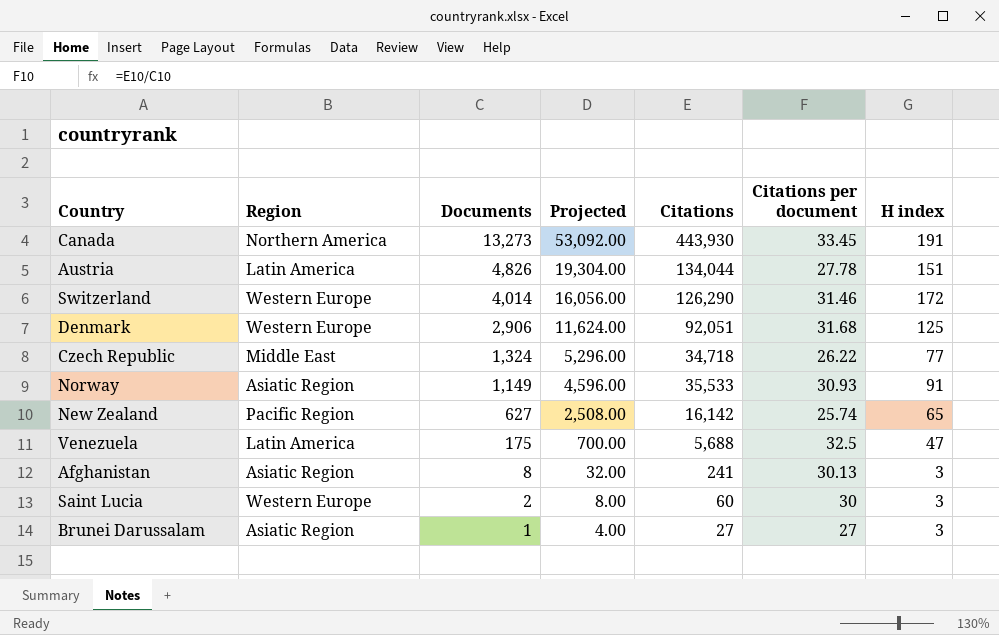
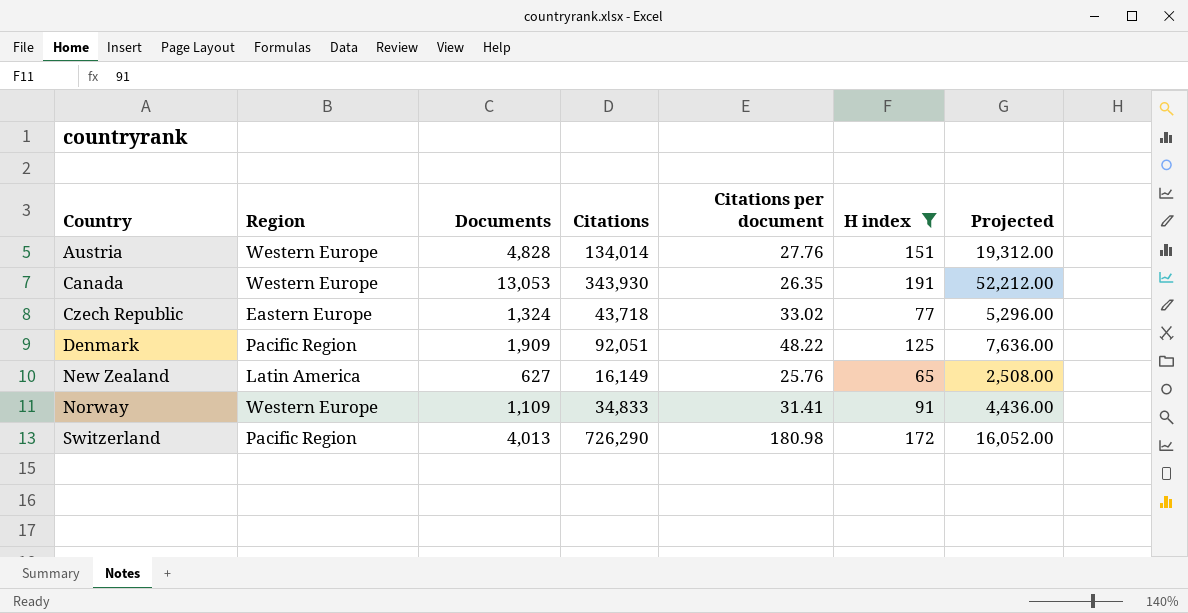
filter: none -> H index >= 65
row order: Documents descending -> Country ascending
column Projected | position: 4 -> 7
Austria | Region: Latin America -> Western Europe
Austria | Documents: 4,826 -> 4,828
Austria | Citations: 134,044 -> 134,014
Austria | Citations per document: 27.78 -> 27.76
Austria | Projected: 19,304.00 -> 19,312.00
Canada | Region: Northern America -> Western Europe
Canada | Documents: 13,273 -> 13,053
Canada | Citations: 443,930 -> 343,930
Canada | Citations per document: 33.45 -> 26.35
Canada | Projected: 53,092.00 -> 52,212.00
Czech Republic | Region: Middle East -> Eastern Europe
Czech Republic | Citations: 34,718 -> 43,718
Czech Republic | Citations per document: 26.22 -> 33.02
Denmark | Region: Western Europe -> Pacific Region
Denmark | Documents: 2,906 -> 1,909
Denmark | Citations per document: 31.68 -> 48.22
Denmark | Projected: 11,624.00 -> 7,636.00
New Zealand | Region: Pacific Region -> Latin America
New Zealand | Citations: 16,142 -> 16,149
New Zealand | Citations per document: 25.74 -> 25.76
Norway | Region: Asiatic Region -> Western Europe
Norway | Documents: 1,149 -> 1,109
Norway | Citations: 35,533 -> 34,833
Norway | Citations per document: 30.93 -> 31.41
Norway | Projected: 4,596.00 -> 4,436.00
Switzerland | Region: Western Europe -> Pacific Region
Switzerland | Documents: 4,014 -> 4,013
Switzerland | Citations: 126,290 -> 726,290
Switzerland | Citations per document: 31.46 -> 180.98
Switzerland | Projected: 16,056.00 -> 16,052.00

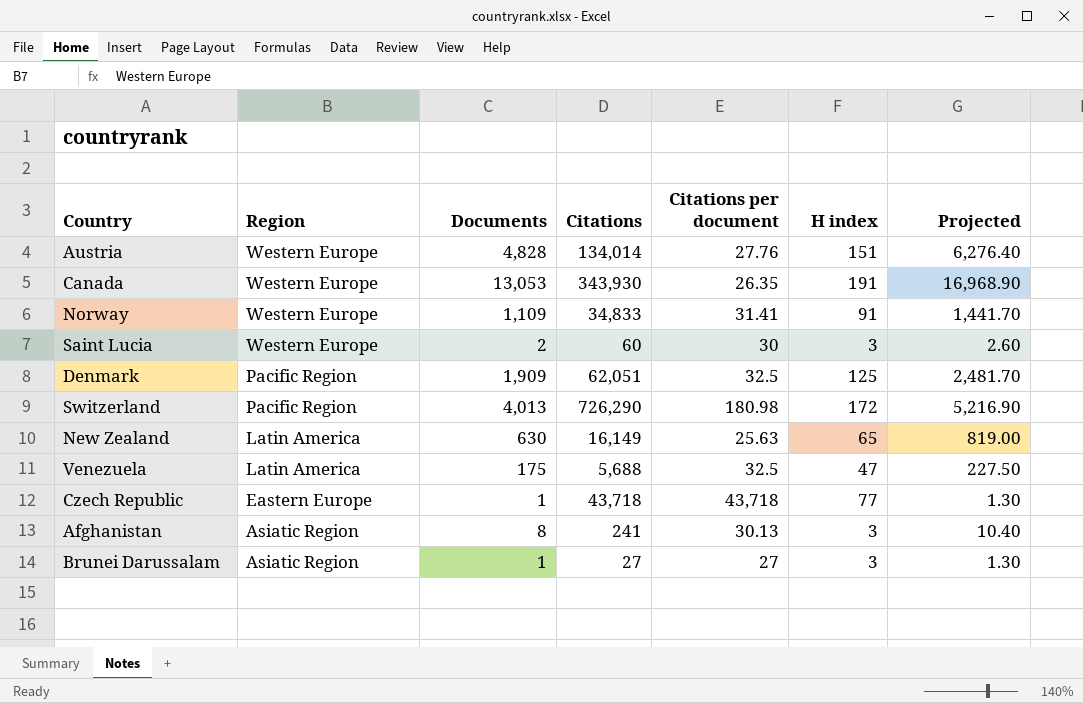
filter: H index >= 65 -> none
row order: Country ascending -> Region descending
column Projected | formula: [Documents] * 4 -> [Documents] * 1.3
Denmark | Citations: 92,051 -> 62,051
Denmark | Citations per document: 48.22 -> 32.5
New Zealand | Documents: 627 -> 630
New Zealand | Citations per document: 25.76 -> 25.63
Czech Republic | Documents: 1,324 -> 1
Czech Republic | Citations per document: 33.02 -> 43,718

